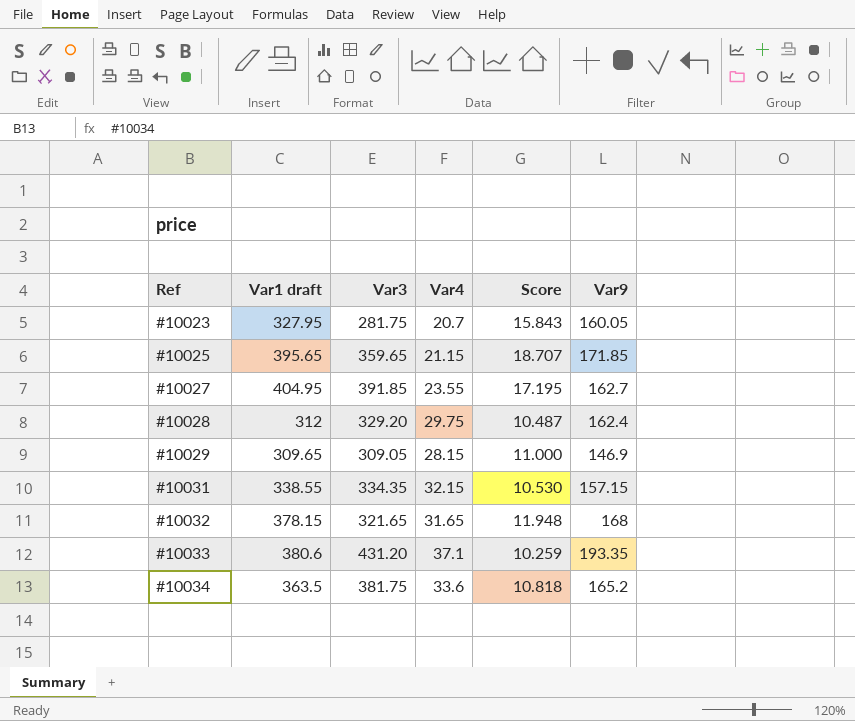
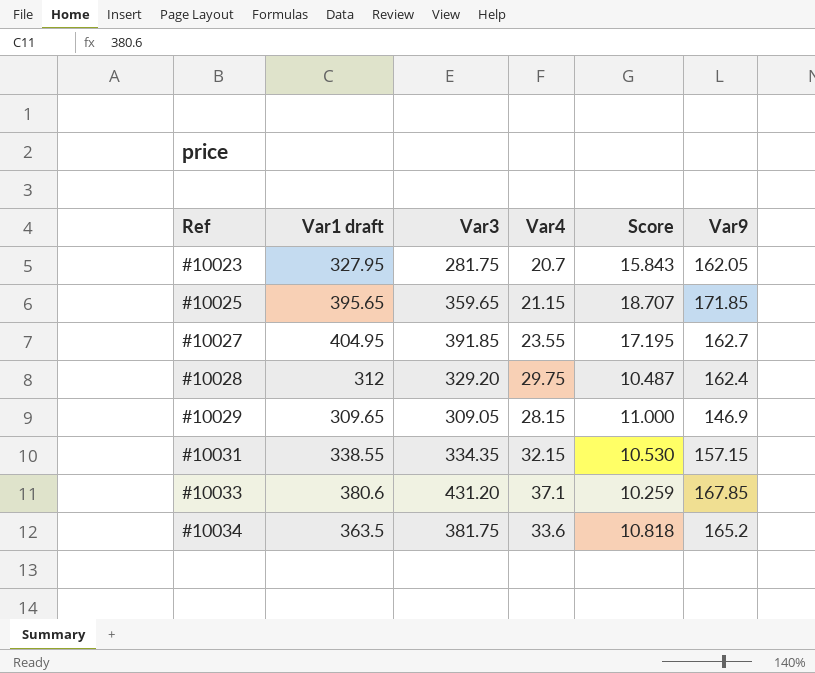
row #10032: 378.15 | 321.65 | 31.65 | 11.948 | 168 -> none
#10023 | Var9: 160.05 -> 162.05
#10033 | Var9: 193.35 -> 167.85

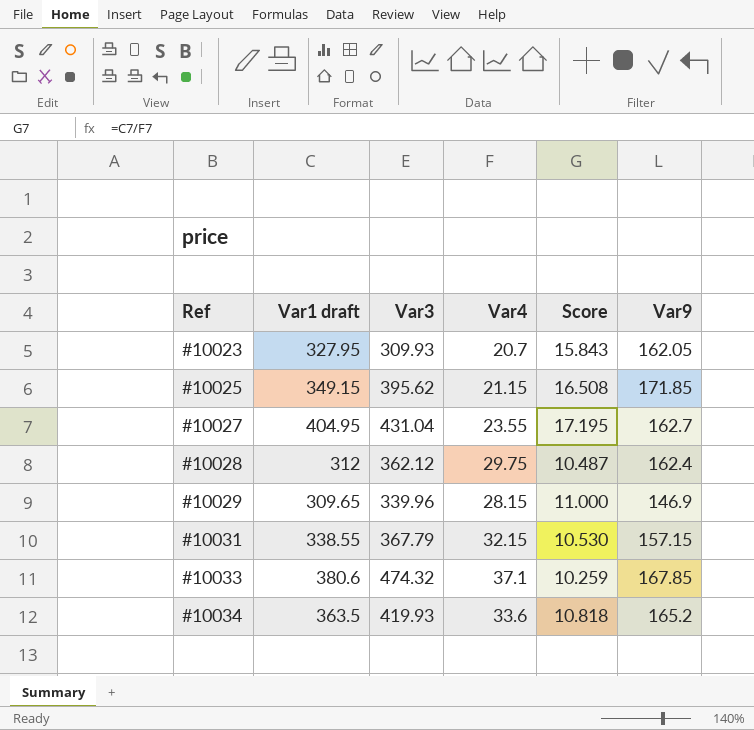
#10023 | Var3: 281.75 -> 309.93
#10025 | Var1 draft: 395.65 -> 349.15
#10025 | Var3: 359.65 -> 395.62
#10025 | Score: 18.707 -> 16.508
#10027 | Var3: 391.85 -> 431.04
#10028 | Var3: 329.20 -> 362.12
#10029 | Var3: 309.05 -> 339.96
#10031 | Var3: 334.35 -> 367.79
#10033 | Var3: 431.20 -> 474.32
#10034 | Var3: 381.75 -> 419.93

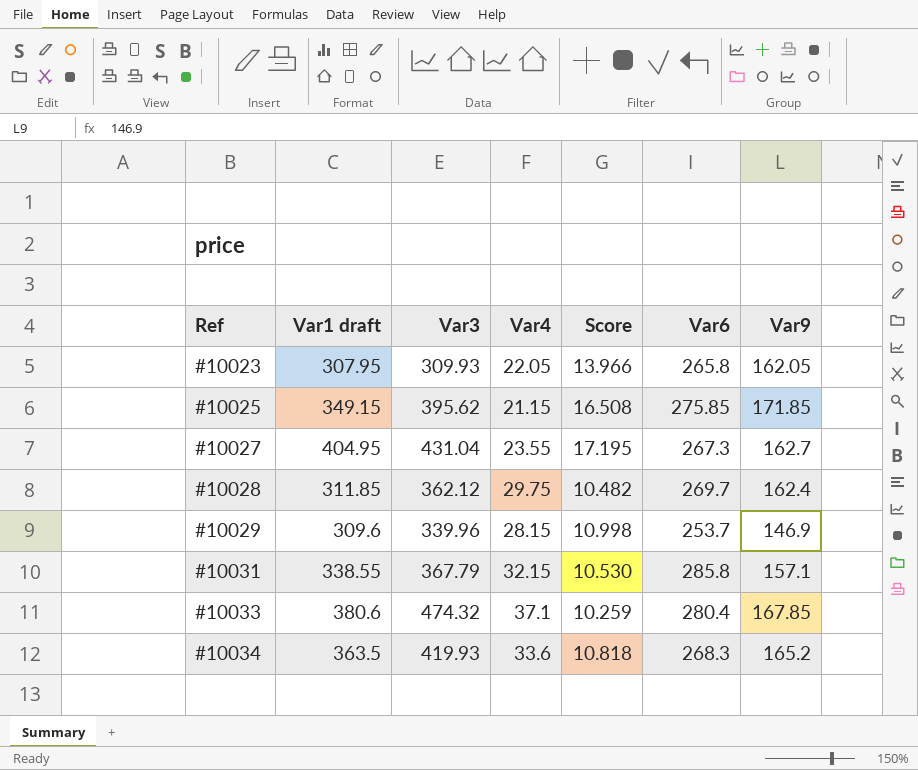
column Var6 | position: none -> 6
#10023 | Var1 draft: 327.95 -> 307.95
#10023 | Var4: 20.7 -> 22.05
#10023 | Score: 15.843 -> 13.966
#10028 | Var1 draft: 312 -> 311.85
#10028 | Score: 10.487 -> 10.482
#10029 | Var1 draft: 309.65 -> 309.6
#10029 | Score: 11.000 -> 10.998
#10031 | Var9: 157.15 -> 157.1

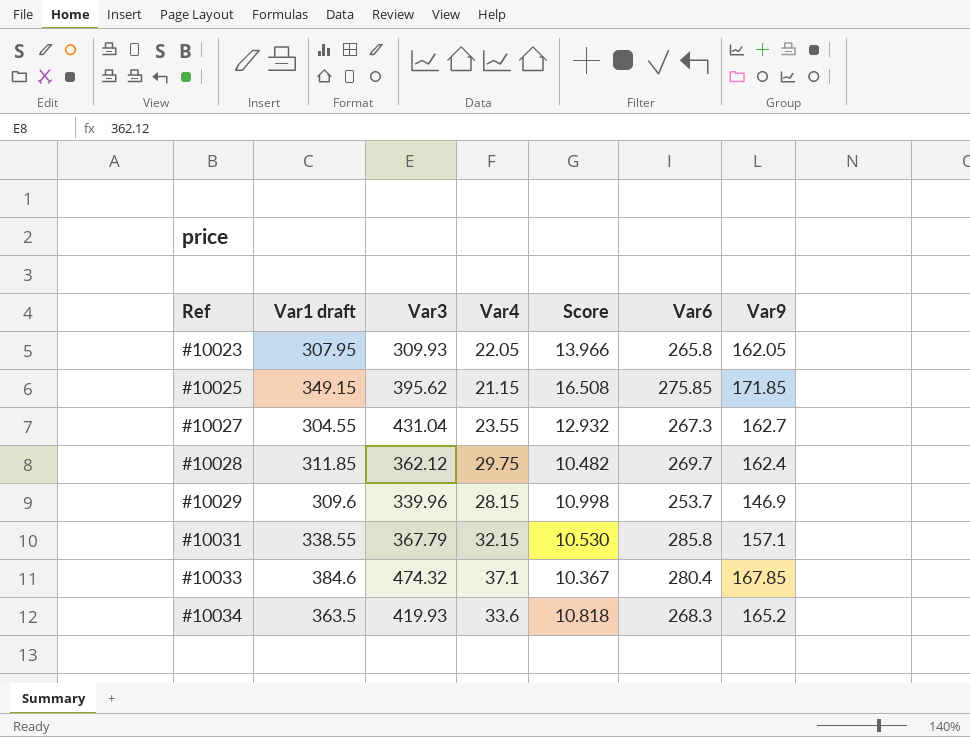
#10027 | Var1 draft: 404.95 -> 304.55
#10027 | Score: 17.195 -> 12.932
#10033 | Var1 draft: 380.6 -> 384.6
#10033 | Score: 10.259 -> 10.367

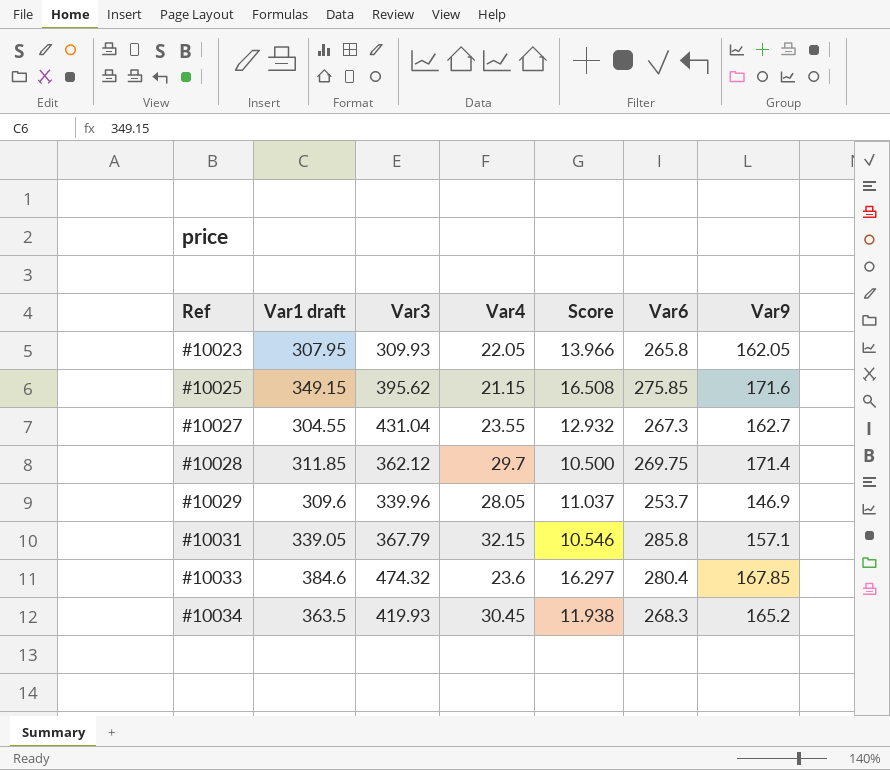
#10025 | Var9: 171.85 -> 171.6
#10028 | Var4: 29.75 -> 29.7
#10028 | Score: 10.482 -> 10.500
#10028 | Var6: 269.7 -> 269.75
#10028 | Var9: 162.4 -> 171.4
#10029 | Var4: 28.15 -> 28.05
#10029 | Score: 10.998 -> 11.037
#10031 | Var1 draft: 338.55 -> 339.05
#10031 | Score: 10.530 -> 10.546
#10033 | Var4: 37.1 -> 23.6
#10033 | Score: 10.367 -> 16.297
#10034 | Var4: 33.6 -> 30.45
#10034 | Score: 10.818 -> 11.938

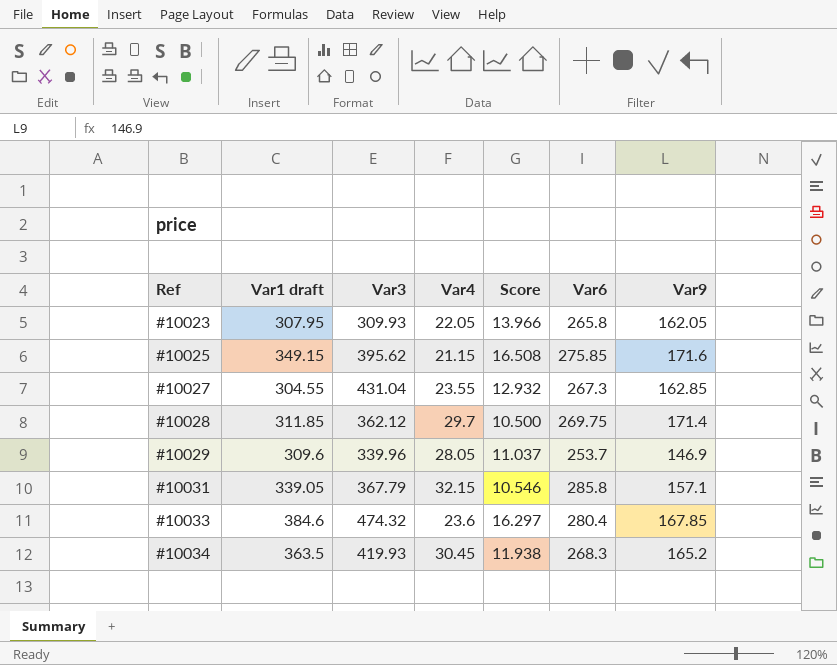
#10027 | Var9: 162.7 -> 162.85

